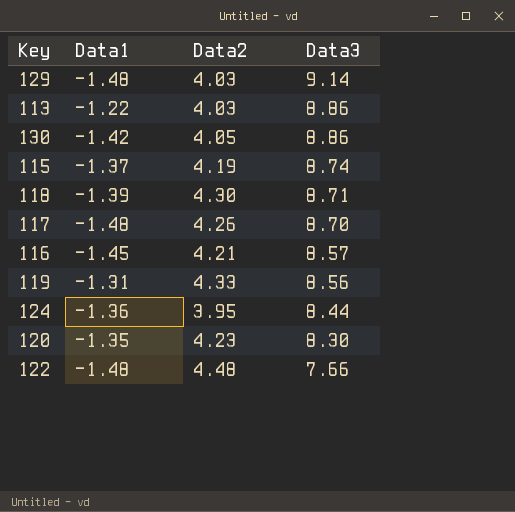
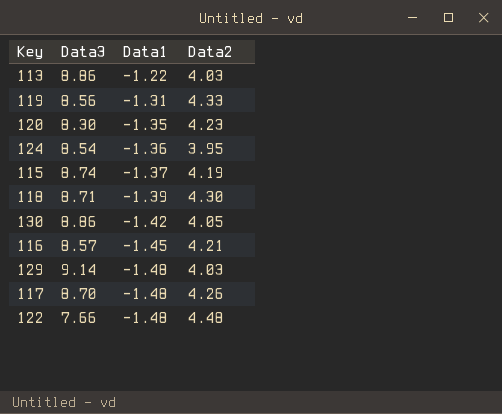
row order: Data3 descending -> Data1 descending
column Data3 | position: 4 -> 2
124 | Data3: 8.44 -> 8.54

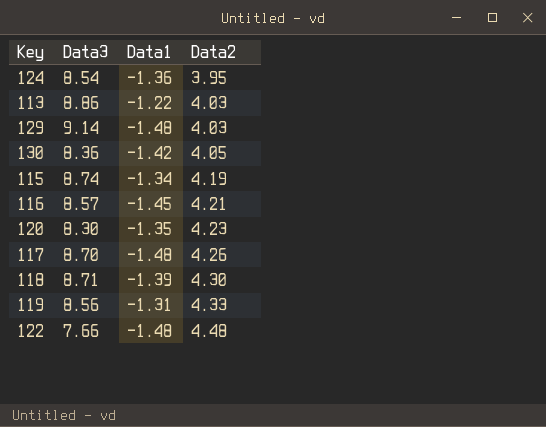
row order: Data1 descending -> Data2 ascending
130 | Data3: 8.86 -> 8.36
115 | Data1: -1.37 -> -1.34

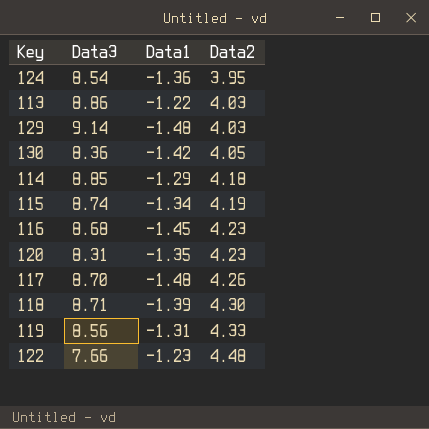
row 114: none -> 8.85 | -1.29 | 4.18
116 | Data3: 8.57 -> 8.68
116 | Data2: 4.21 -> 4.23
120 | Data3: 8.30 -> 8.31
122 | Data1: -1.48 -> -1.23

